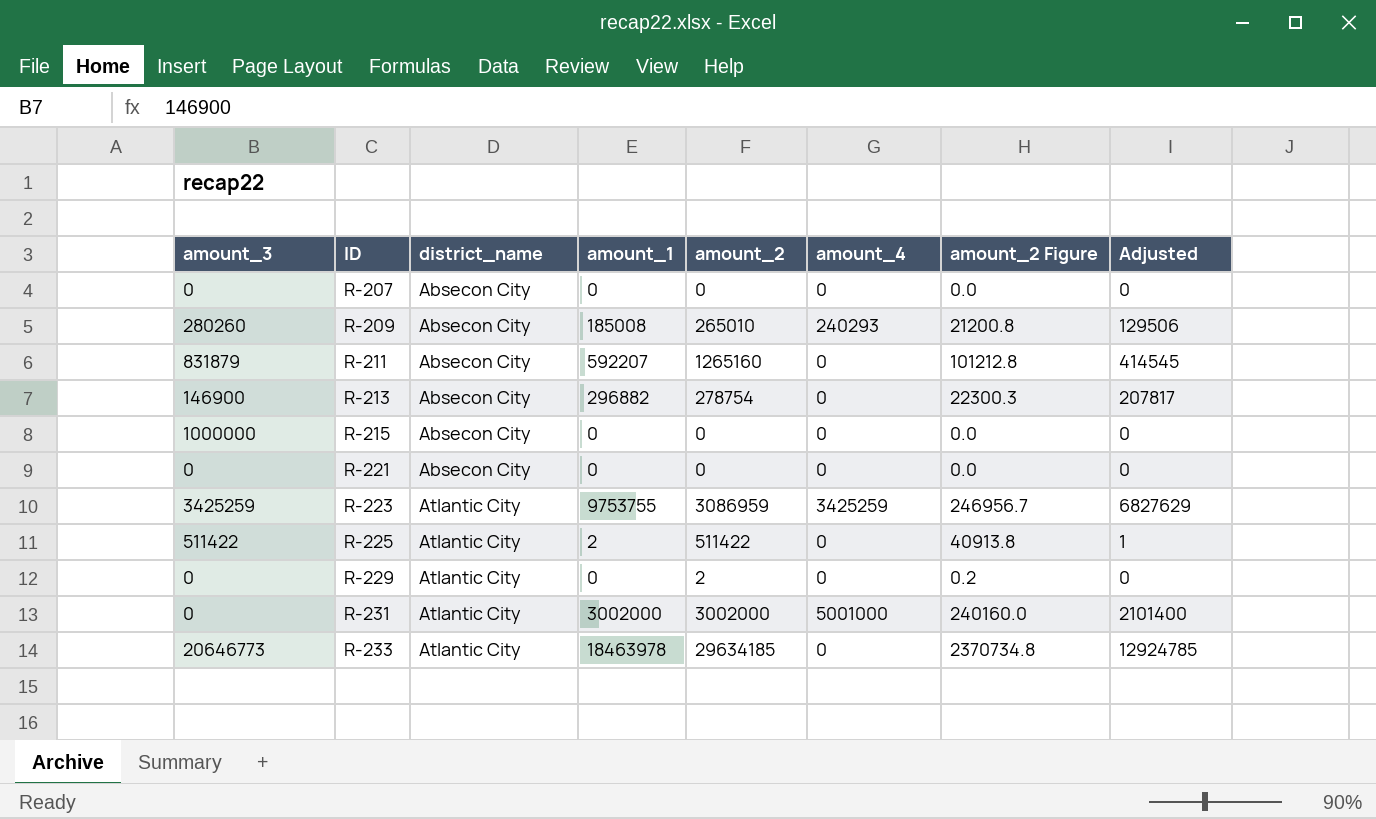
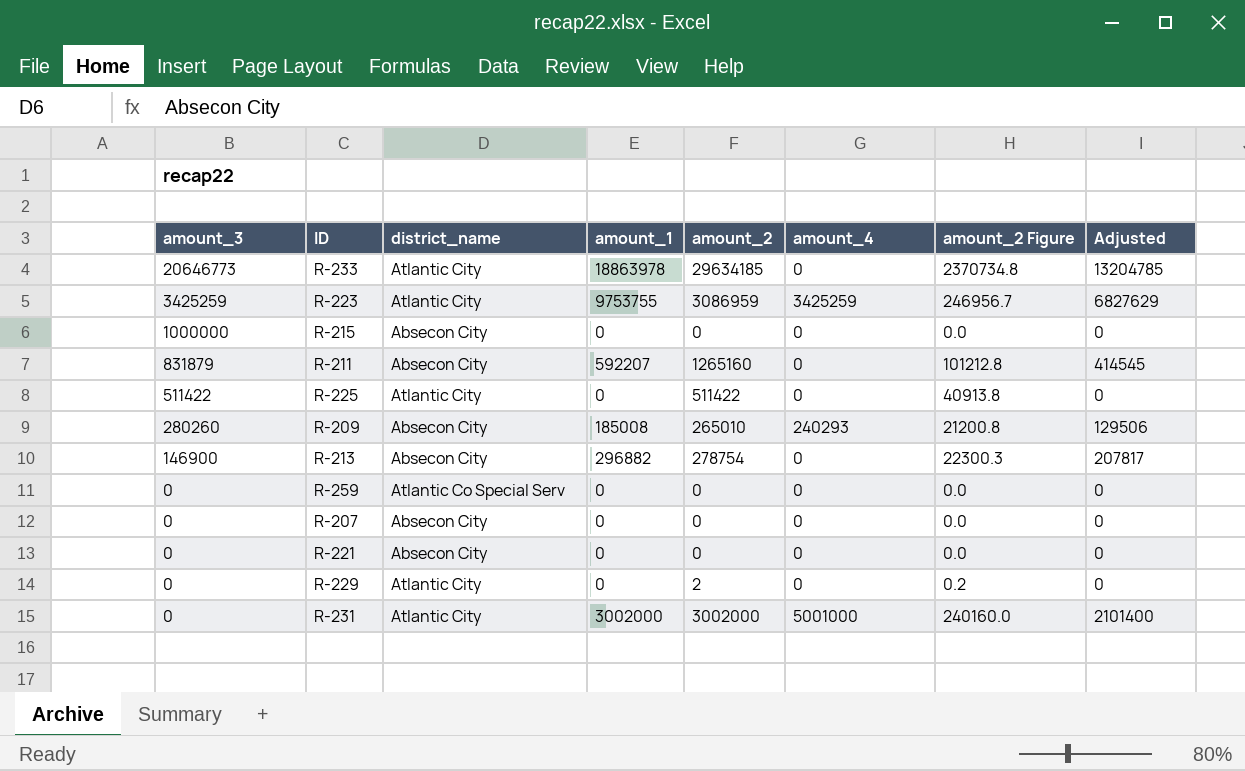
row order: ID ascending -> amount_3 descending
R-233 | amount_1: 18463978 -> 18863978
R-233 | Adjusted: 12924785 -> 13204785
R-225 | amount_1: 2 -> 0
R-225 | Adjusted: 1 -> 0
row R-259: none -> 0 | Atlantic Co Special Serv | 0 | 0 | 0 | 0.0 | 0

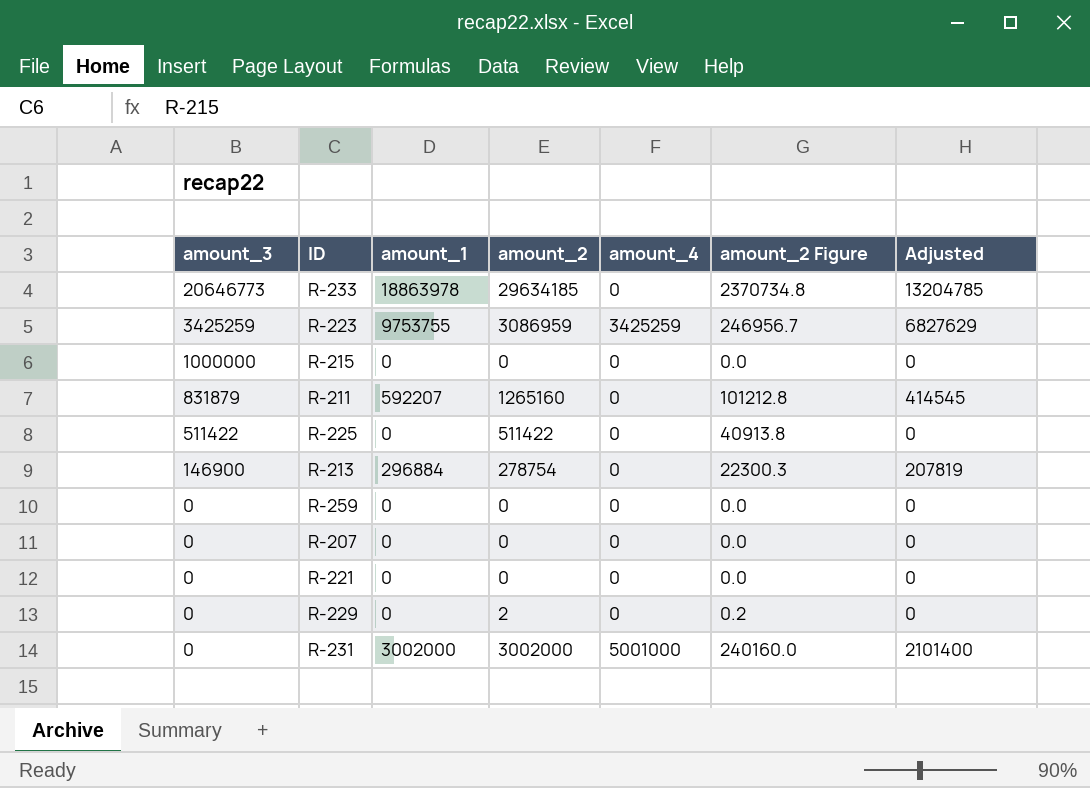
column district_name | position: 3 -> none
row R-209: 280260 | Absecon City | 185008 | 265010 | 240293 | 21200.8 | 129506 -> none
R-213 | amount_1: 296882 -> 296884
R-213 | Adjusted: 207817 -> 207819

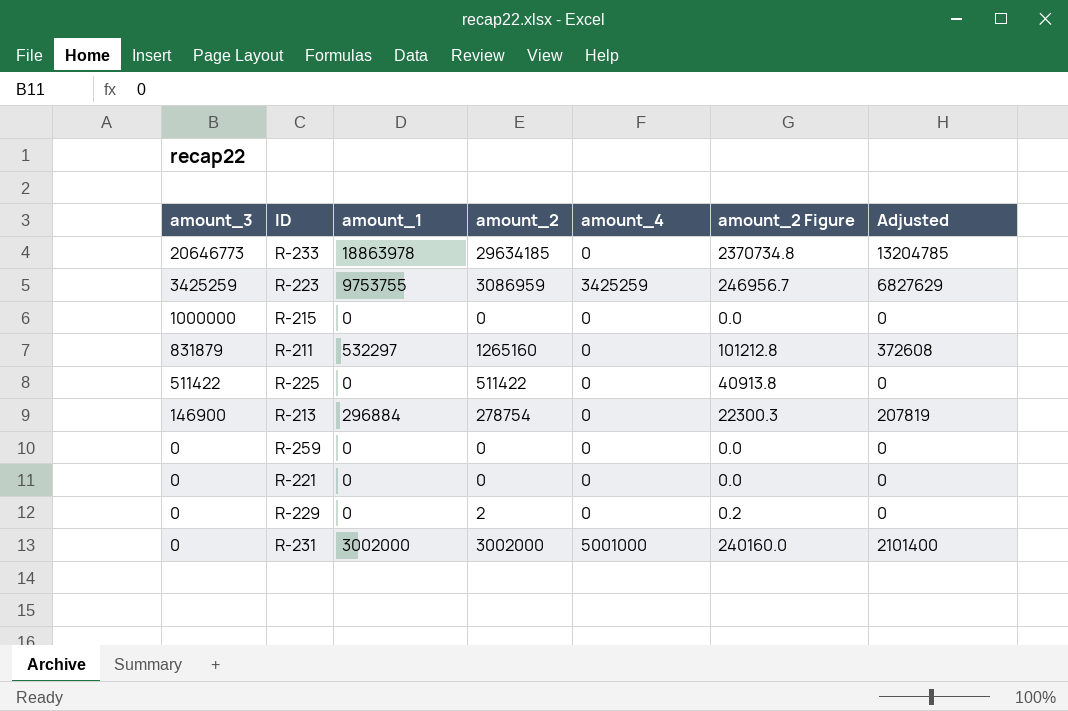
row R-207: 0 | 0 | 0 | 0 | 0.0 | 0 -> none
R-211 | amount_1: 592207 -> 532297
R-211 | Adjusted: 414545 -> 372608

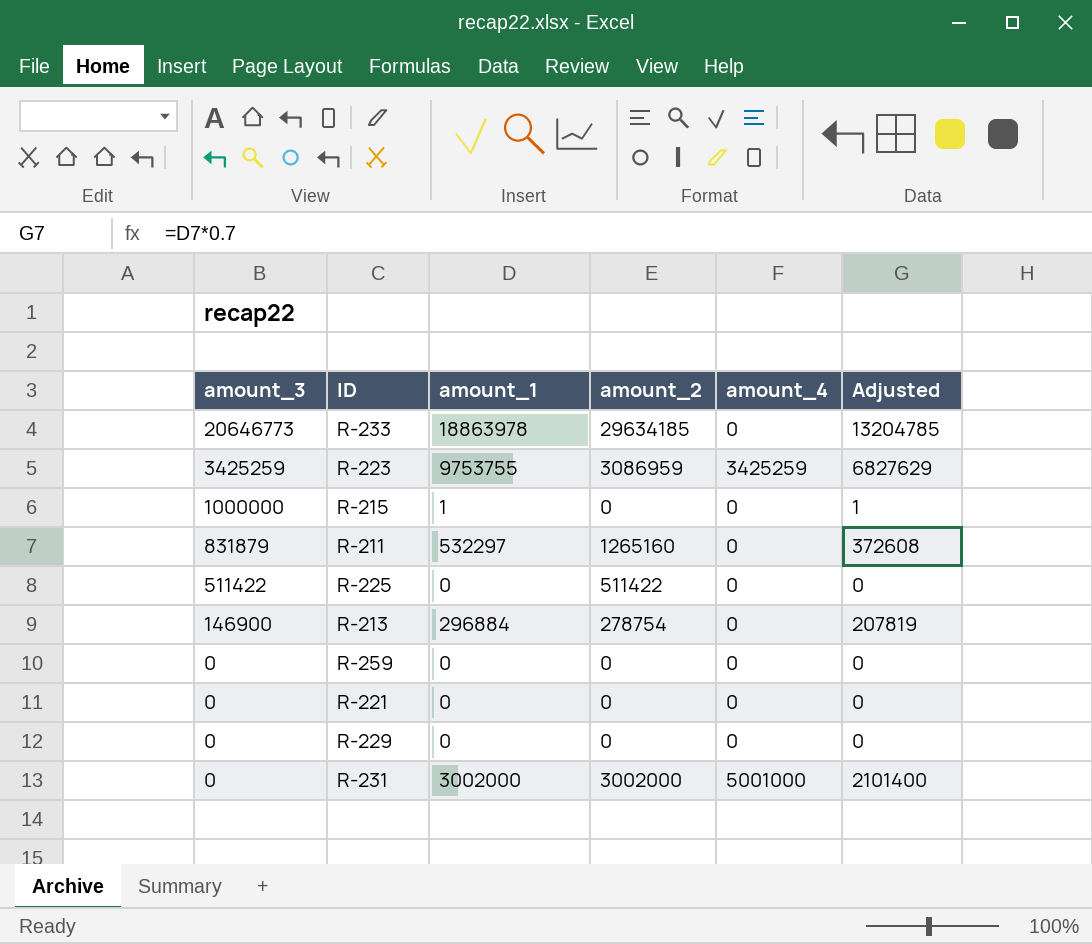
column amount_2 Figure | formula: [amount_2] * 0.08 -> none
R-215 | amount_1: 0 -> 1
R-215 | Adjusted: 0 -> 1
R-229 | amount_2: 2 -> 0

